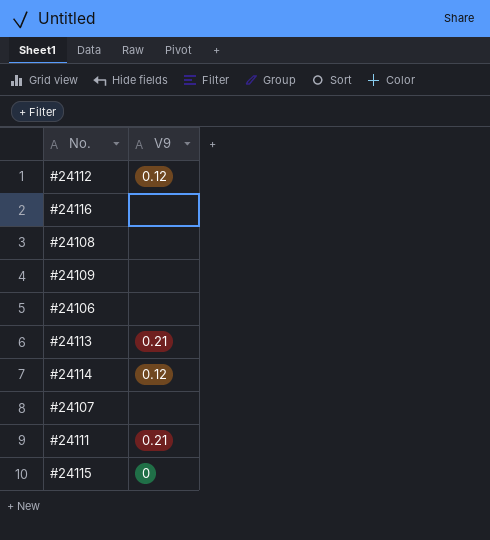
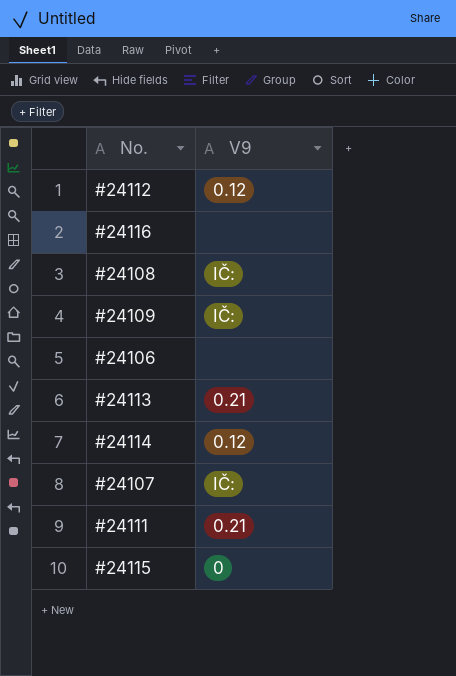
#24108 | V9: none -> IČ:
#24109 | V9: none -> IČ:
#24107 | V9: none -> IČ:

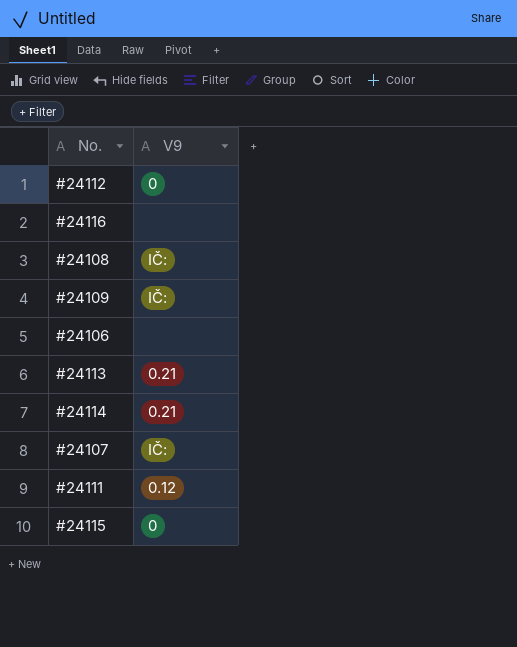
#24112 | V9: 0.12 -> 0
#24114 | V9: 0.12 -> 0.21
#24111 | V9: 0.21 -> 0.12

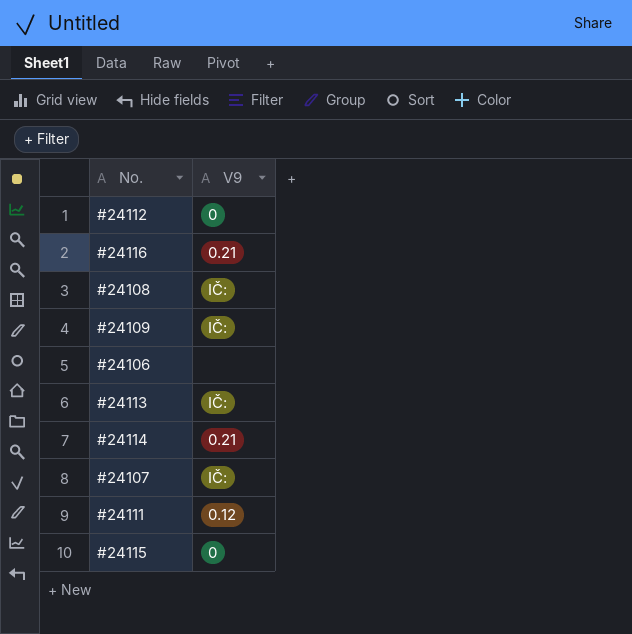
#24116 | V9: none -> 0.21
#24113 | V9: 0.21 -> IČ:

